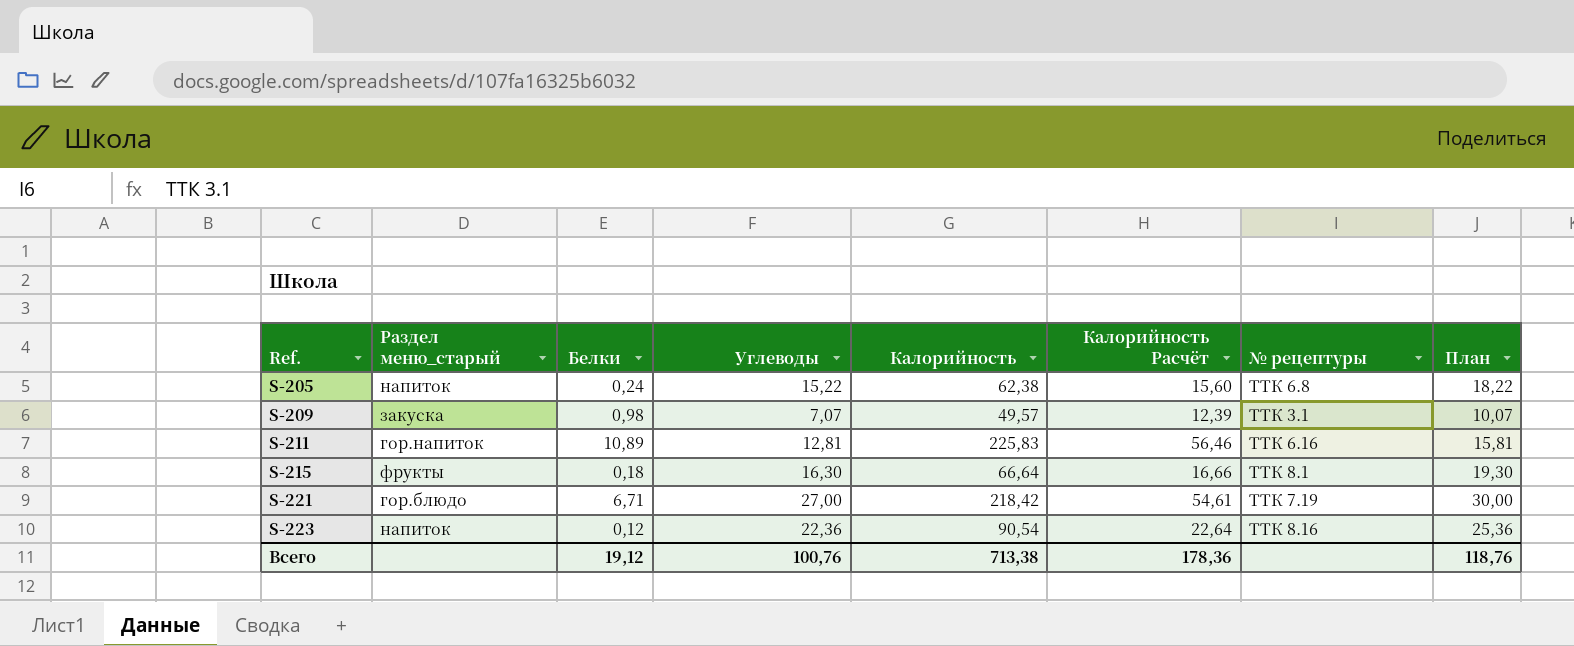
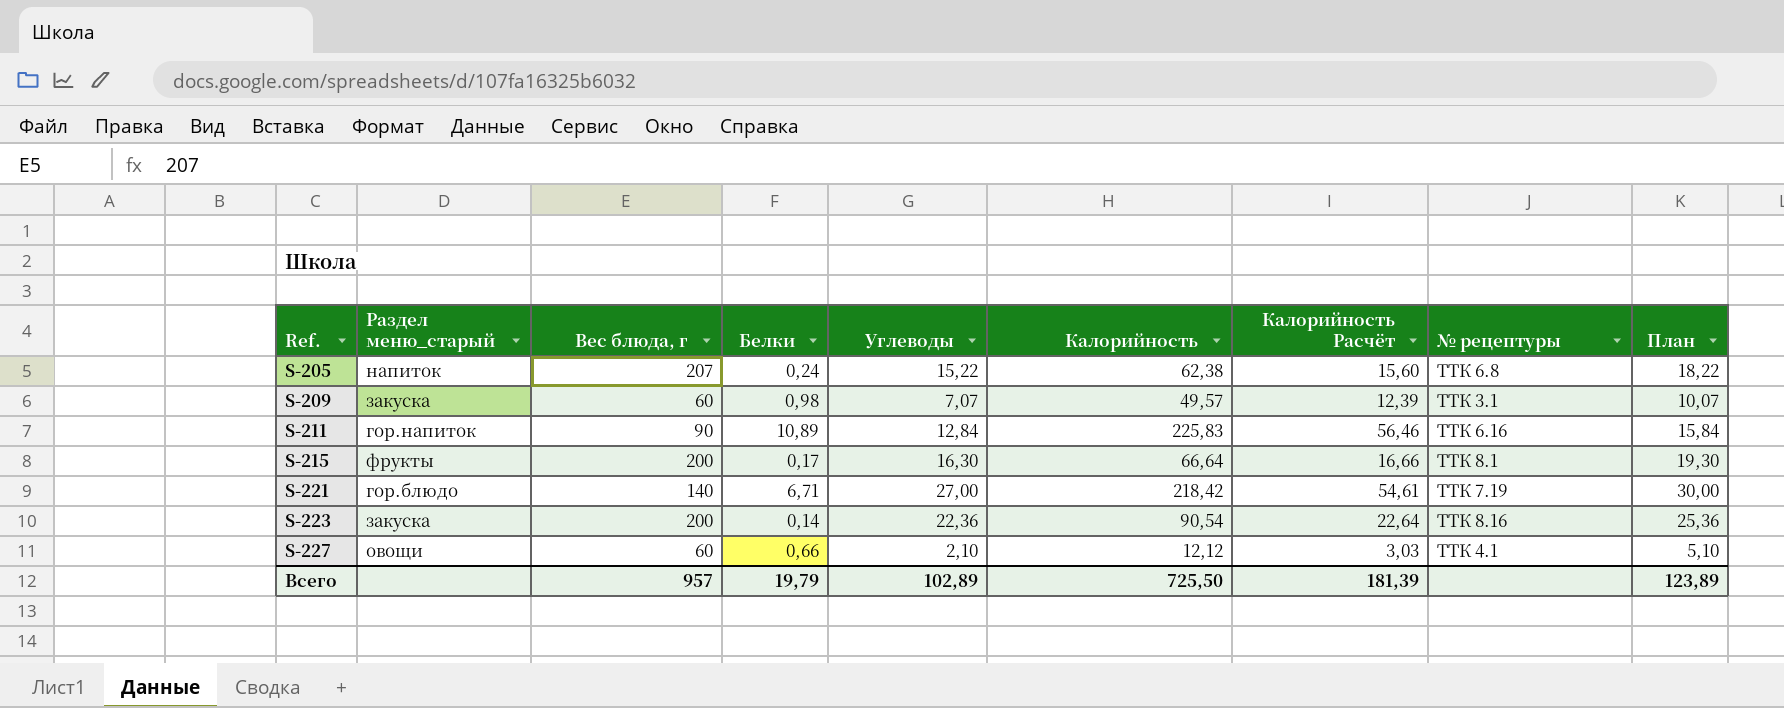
column Вес блюда, г | position: none -> 3
S-211 | Углеводы: 12,81 -> 12,84
S-211 | План: 15,81 -> 15,84
S-215 | Белки: 0,18 -> 0,17
S-223 | Раздел меню_старый: напиток -> закуска
S-223 | Белки: 0,12 -> 0,14
row S-227: none -> овощи | 60 | 0,66 | 2,10 | 12,12 | 3,03 | ТТК 4.1 | 5,10
Всего | Белки: 19,12 -> 19,79
Всего | Углеводы: 100,76 -> 102,89
Всего | Калорийность: 713,38 -> 725,50
Всего | Калорийность Расчёт: 178,36 -> 181,39
Всего | План: 118,76 -> 123,89

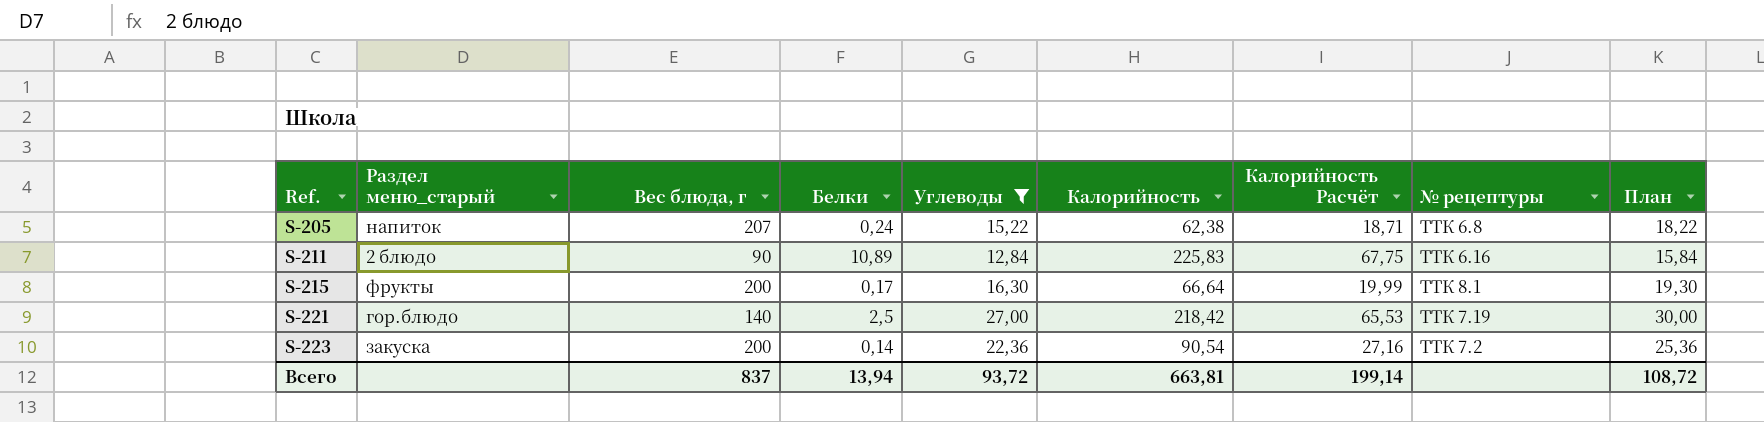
filter: none -> Углеводы >= 12,84
column Калорийность Расчёт | formula: [Калорийность] * 0,25 -> [Калорийность] * 0,3
S-211 | Раздел меню_старый: гор.напиток -> 2 блюдо
S-221 | Белки: 6,71 -> 2,5
S-223 | № рецептуры: ТТК 8.16 -> ТТК 7.2
Всего | Вес блюда, г: 957 -> 837
Всего | Белки: 19,79 -> 13,94
Всего | Углеводы: 102,89 -> 93,72
Всего | Калорийность: 725,50 -> 663,81
Всего | Калорийность Расчёт: 181,39 -> 199,14
Всего | План: 123,89 -> 108,72

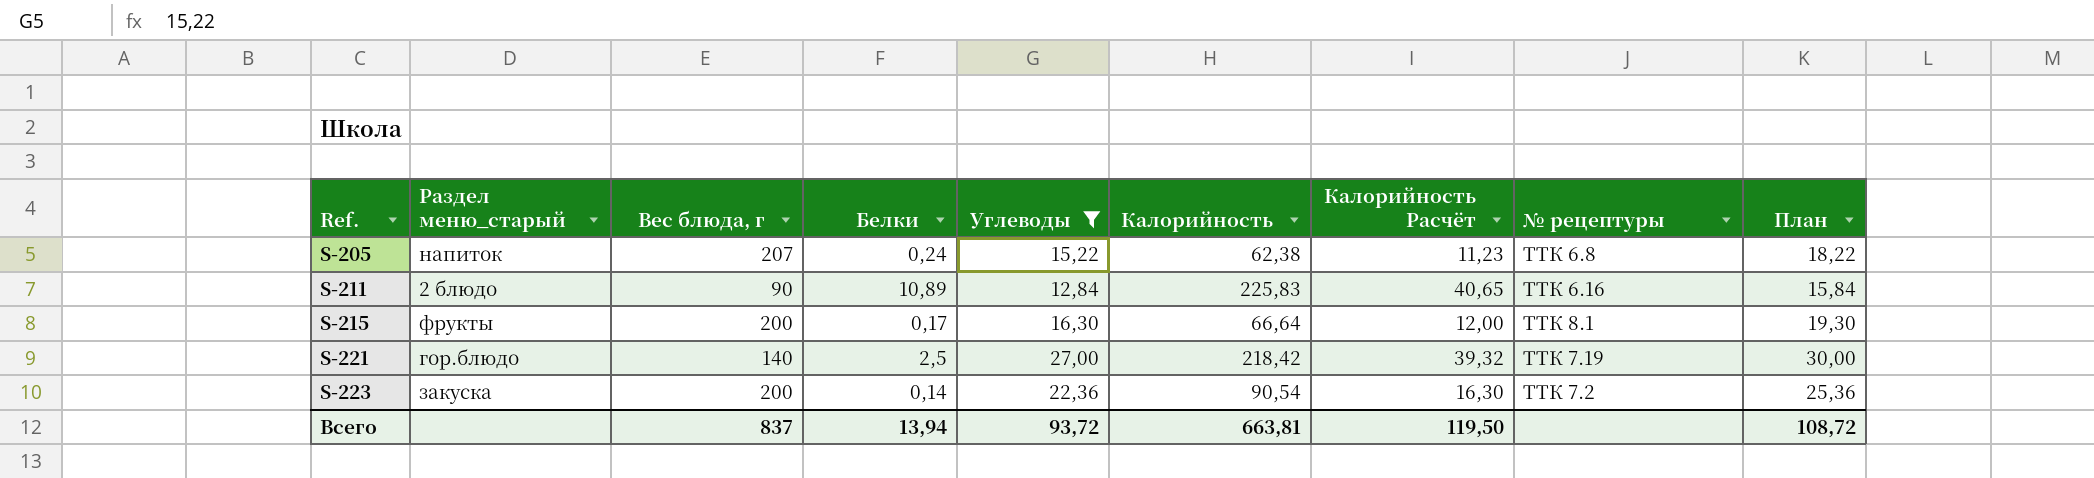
column Калорийность Расчёт | formula: [Калорийность] * 0,3 -> [Калорийность] * 0,18
Всего | Калорийность Расчёт: 199,14 -> 119,50

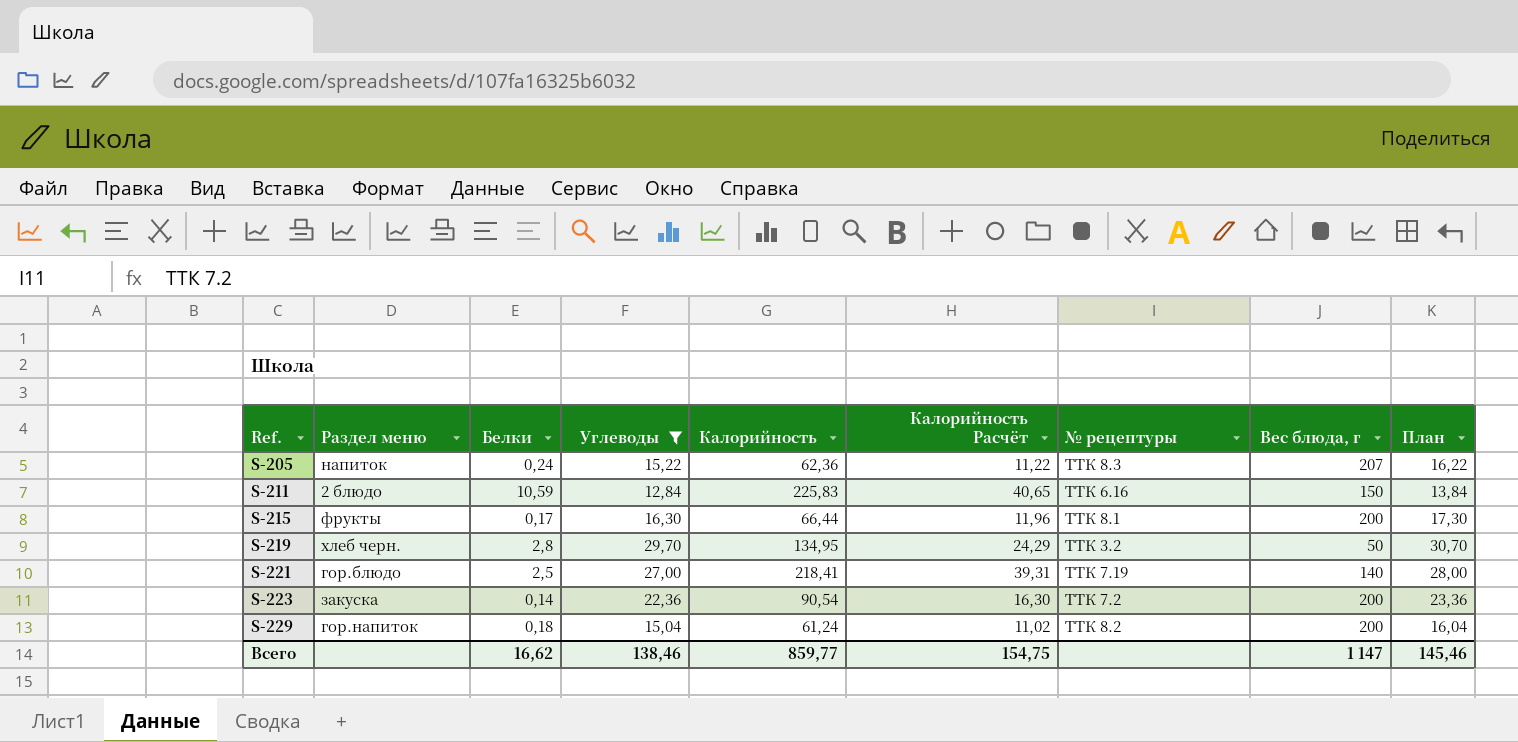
column name: Раздел меню_старый -> Раздел меню
column Вес блюда, г | position: 3 -> 8
column План | formula: [Углеводы] + 3 -> [Углеводы] + 1
S-205 | Калорийность: 62,38 -> 62,36
S-205 | Калорийность Расчёт: 11,23 -> 11,22
S-205 | № рецептуры: ТТК 6.8 -> ТТК 8.3
S-211 | Белки: 10,89 -> 10,59
S-211 | Вес блюда, г: 90 -> 150
S-215 | Калорийность: 66,64 -> 66,44
S-215 | Калорийность Расчёт: 12,00 -> 11,96
row S-219: none -> хлеб черн. | 2,8 | 29,70 | 134,95 | 24,29 | ТТК 3.2 | 50 | 30,70
S-221 | Калорийность: 218,42 -> 218,41
S-221 | Калорийность Расчёт: 39,32 -> 39,31
row S-229: none -> гор.напиток | 0,18 | 15,04 | 61,24 | 11,02 | ТТК 8.2 | 200 | 16,04
Всего | Белки: 13,94 -> 16,62
Всего | Углеводы: 93,72 -> 138,46
Всего | Калорийность: 663,81 -> 859,77
Всего | Калорийность Расчёт: 119,50 -> 154,75
Всего | Вес блюда, г: 837 -> 1 147
Всего | План: 108,72 -> 145,46

